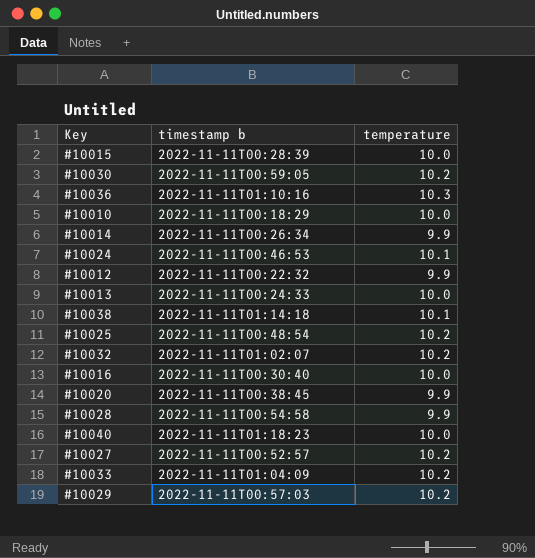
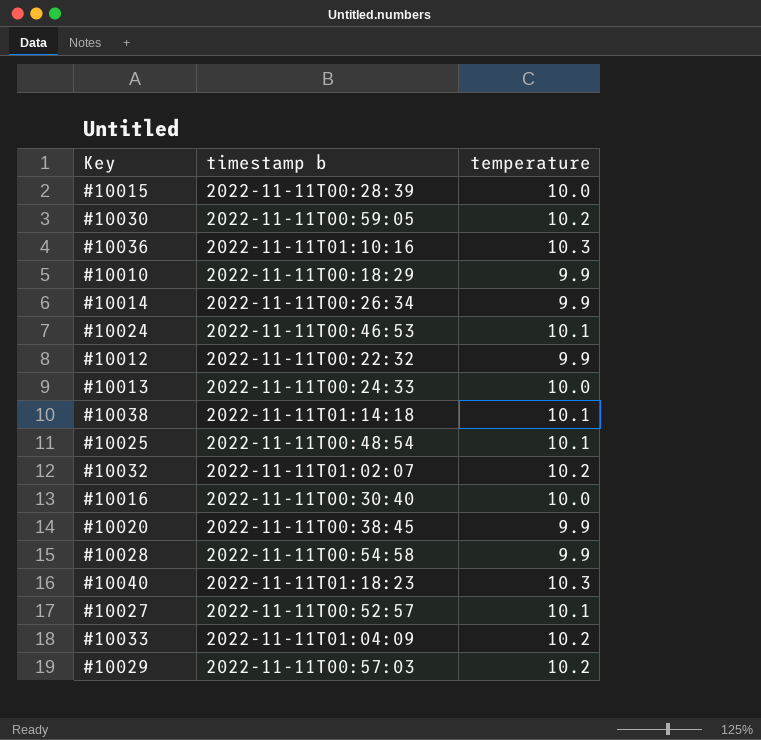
#10010 | temperature: 10.0 -> 9.9
#10025 | temperature: 10.2 -> 10.1
#10040 | temperature: 10.0 -> 10.3
#10027 | temperature: 10.2 -> 10.1

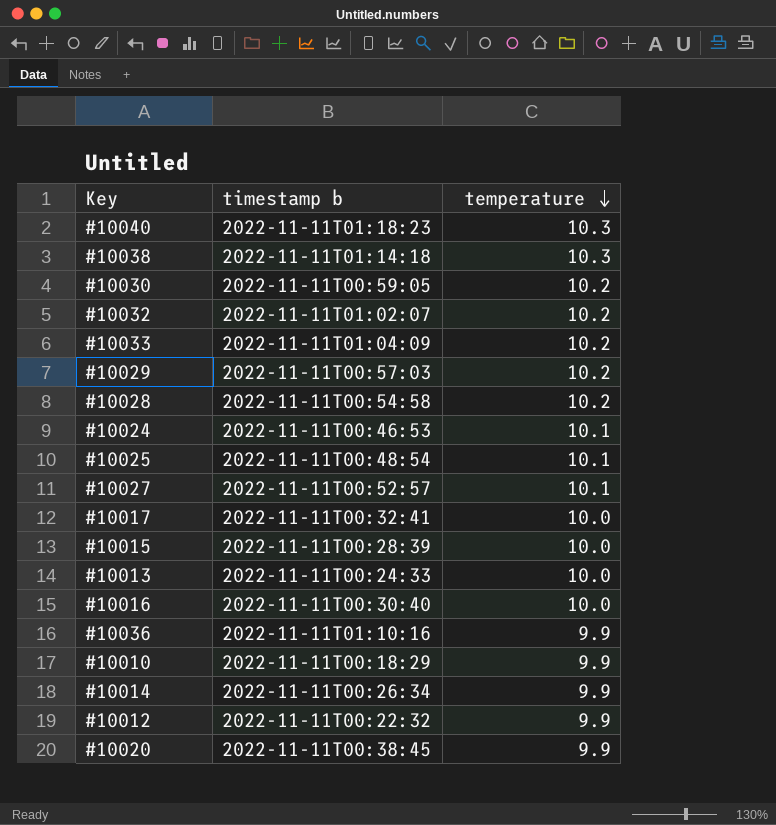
row order: none -> temperature descending
#10038 | temperature: 10.1 -> 10.3
#10028 | temperature: 9.9 -> 10.2
row #10017: none -> 2022-11-11T00:32:41 | 10.0
#10036 | temperature: 10.3 -> 9.9

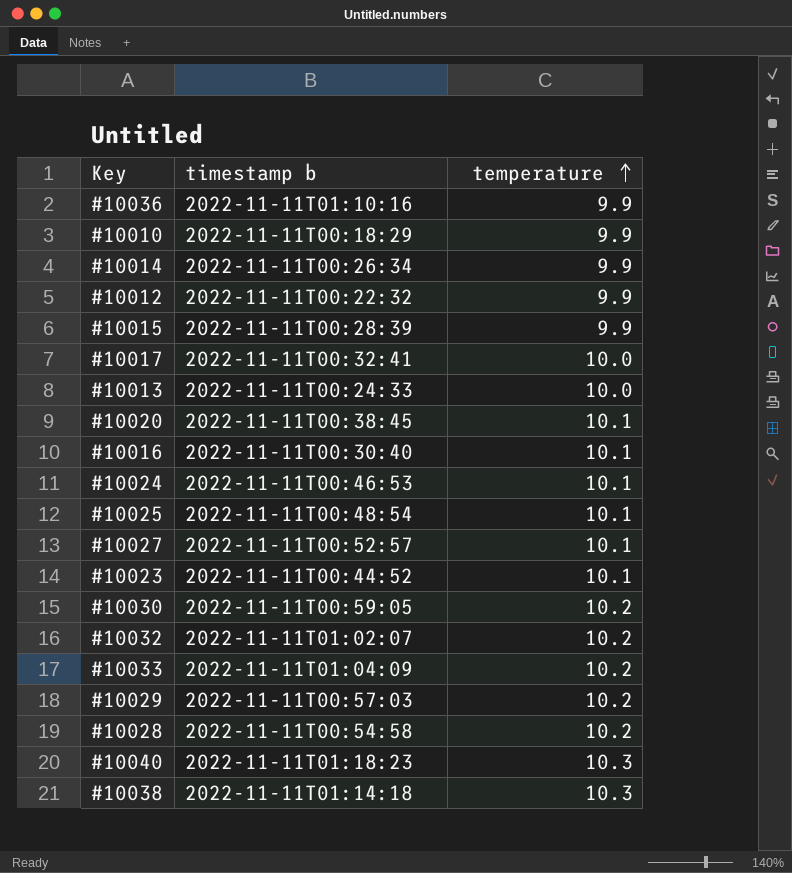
row order: temperature descending -> temperature ascending
#10015 | temperature: 10.0 -> 9.9
#10020 | temperature: 9.9 -> 10.1
#10016 | temperature: 10.0 -> 10.1
row #10023: none -> 2022-11-11T00:44:52 | 10.1

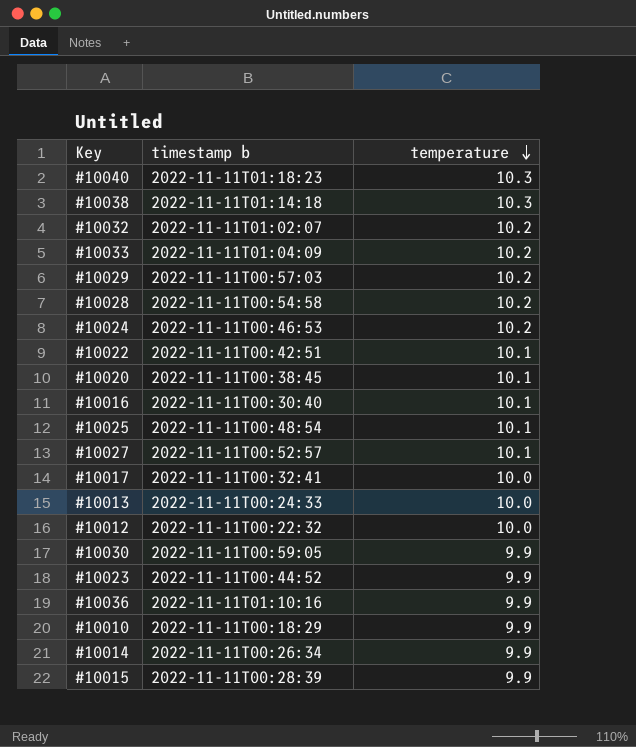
row order: temperature ascending -> temperature descending
#10024 | temperature: 10.1 -> 10.2
row #10022: none -> 2022-11-11T00:42:51 | 10.1
#10012 | temperature: 9.9 -> 10.0
#10030 | temperature: 10.2 -> 9.9
#10023 | temperature: 10.1 -> 9.9

